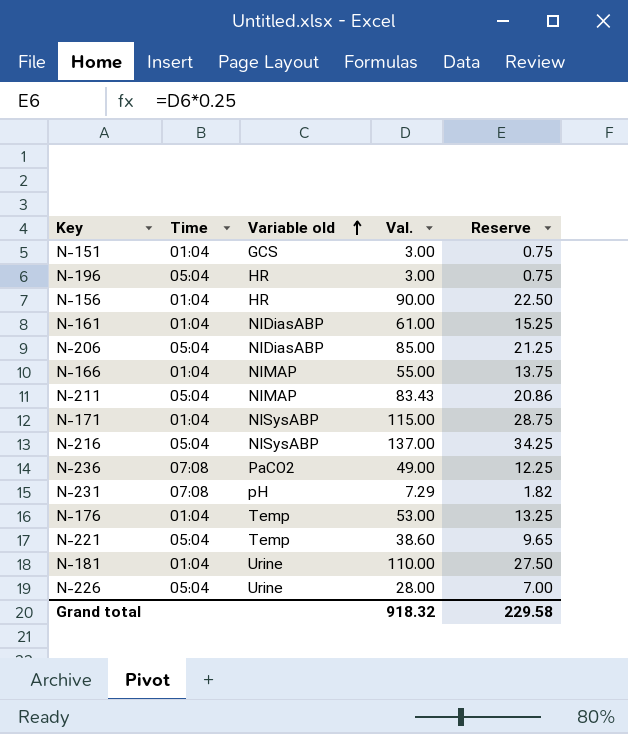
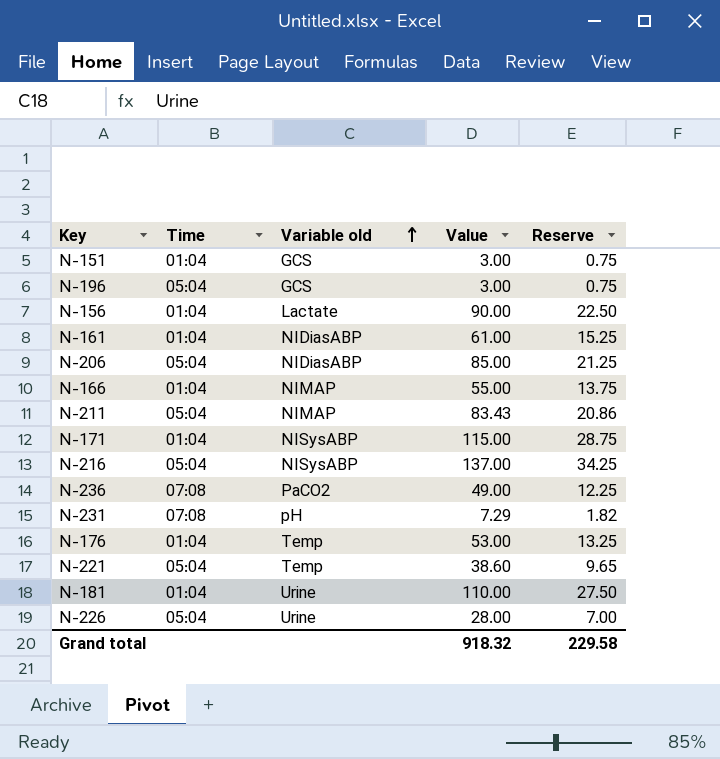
column name: Val. -> Value
N-196 | Variable old: HR -> GCS
N-156 | Variable old: HR -> Lactate

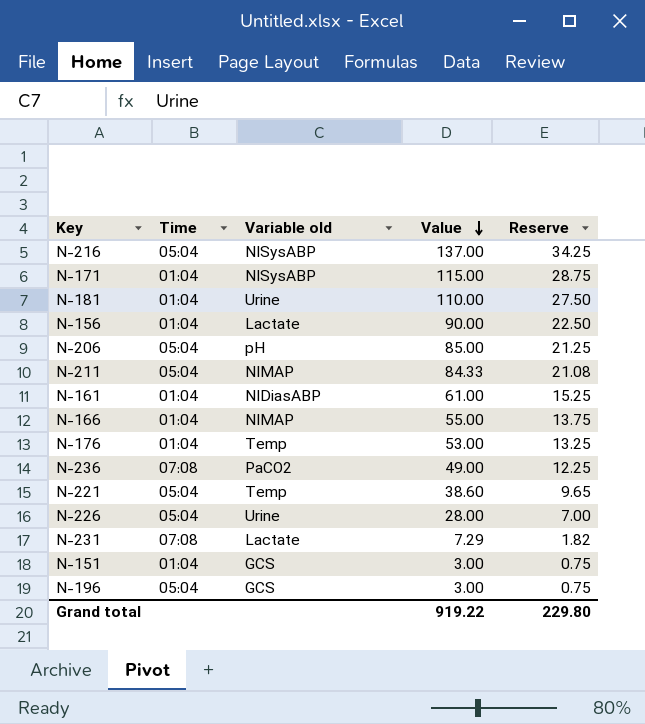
row order: Variable old ascending -> Value descending
N-206 | Variable old: NIDiasABP -> pH
N-211 | Value: 83.43 -> 84.33
N-211 | Reserve: 20.86 -> 21.08
N-231 | Variable old: pH -> Lactate
Grand total | Value: 918.32 -> 919.22
Grand total | Reserve: 229.58 -> 229.80

